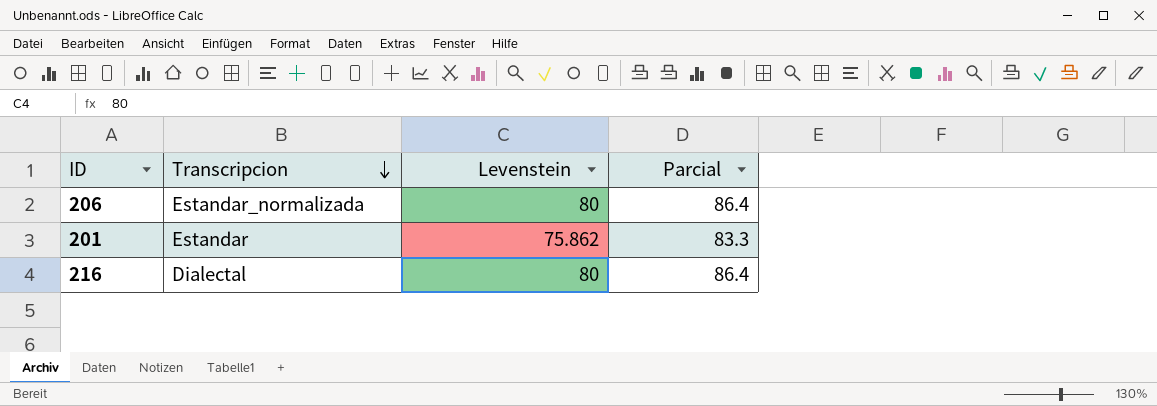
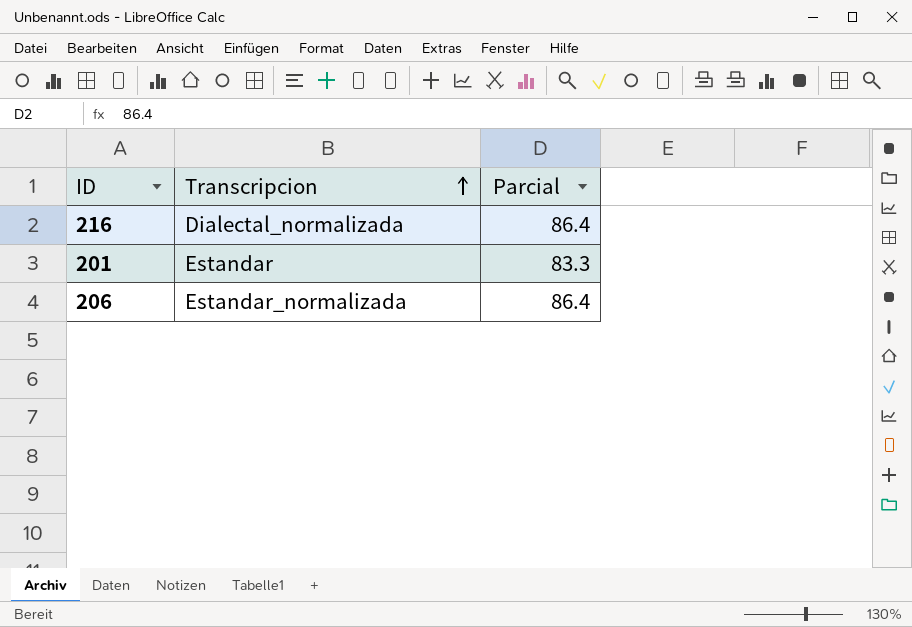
row order: Transcripcion descending -> Transcripcion ascending
column Levenstein | position: 3 -> none
216 | Transcripcion: Dialectal -> Dialectal_normalizada

